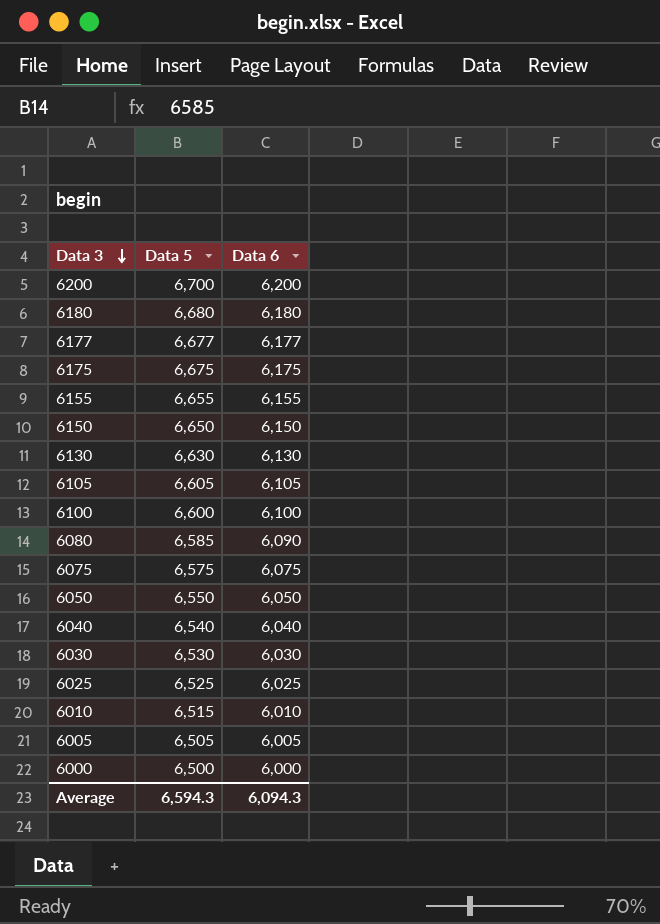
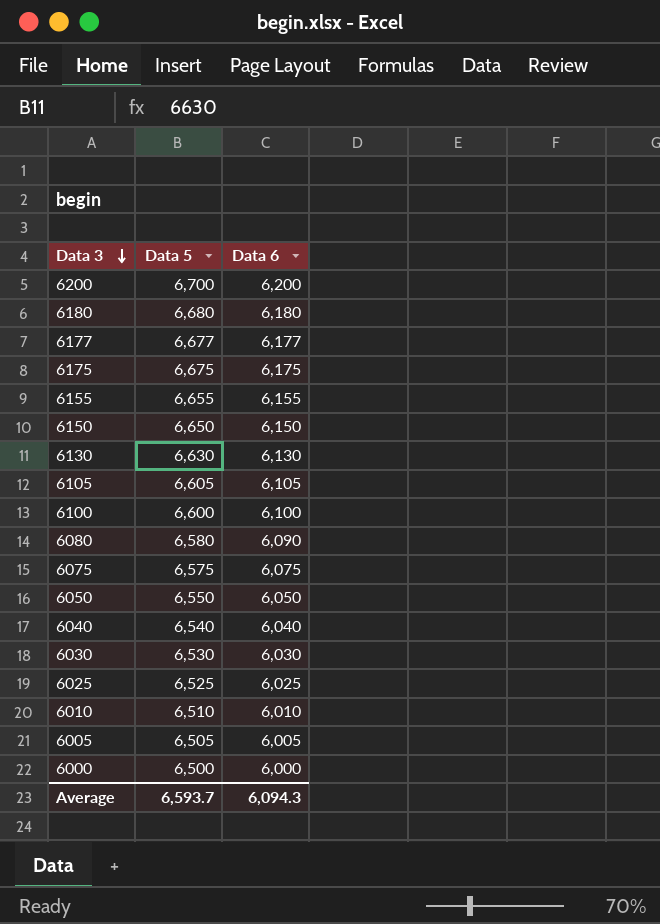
6080 | Data 5: 6,585 -> 6,580
6010 | Data 5: 6,515 -> 6,510
Average | Data 5: 6,594.3 -> 6,593.7

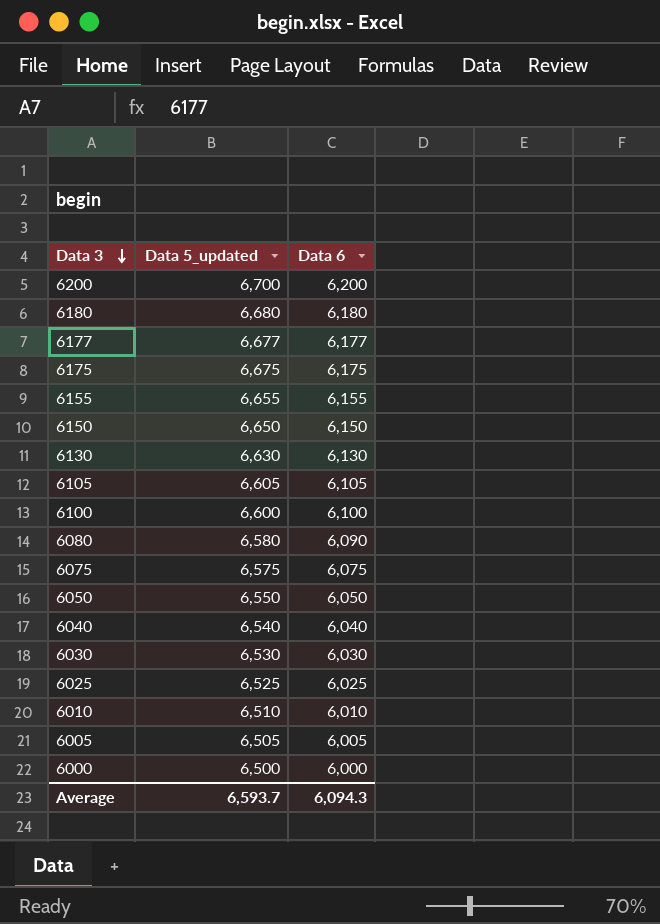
column name: Data 5 -> Data 5_updated

